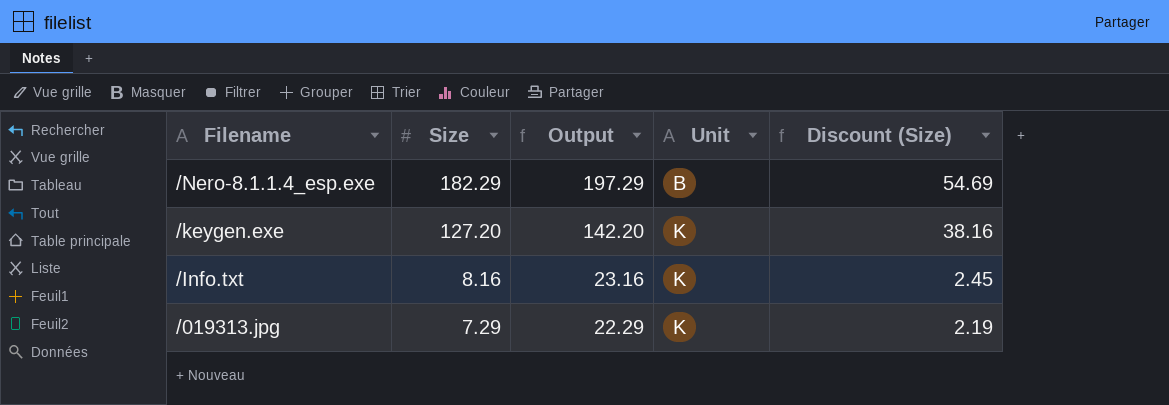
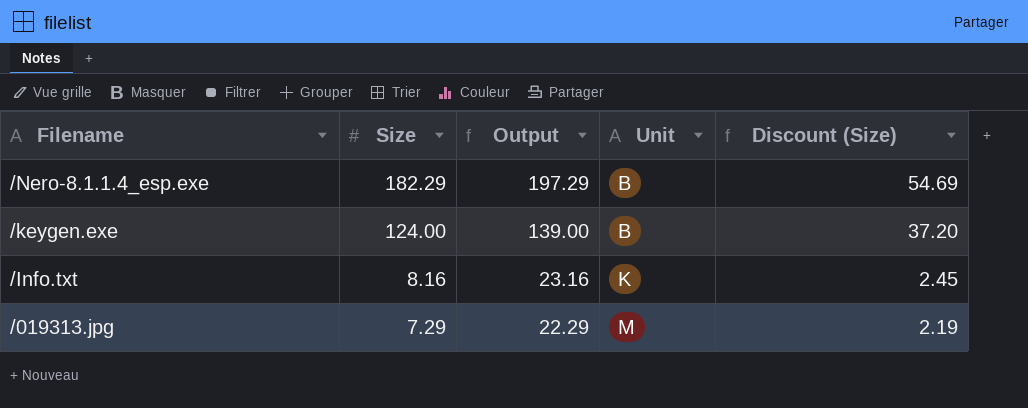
/keygen.exe | Size: 127.20 -> 124.00
/keygen.exe | Output: 142.20 -> 139.00
/keygen.exe | Unit: K -> B
/keygen.exe | Discount (Size): 38.16 -> 37.20
/019313.jpg | Unit: K -> M

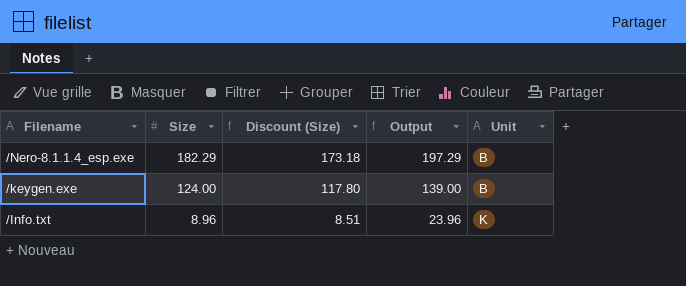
column Discount (Size) | formula: [Size] * 0.3 -> [Size] * 0.95
column Discount (Size) | position: 5 -> 3
row /019313.jpg: 7.29 | 22.29 | M | 2.19 -> none
/Info.txt | Size: 8.16 -> 8.96
/Info.txt | Output: 23.16 -> 23.96

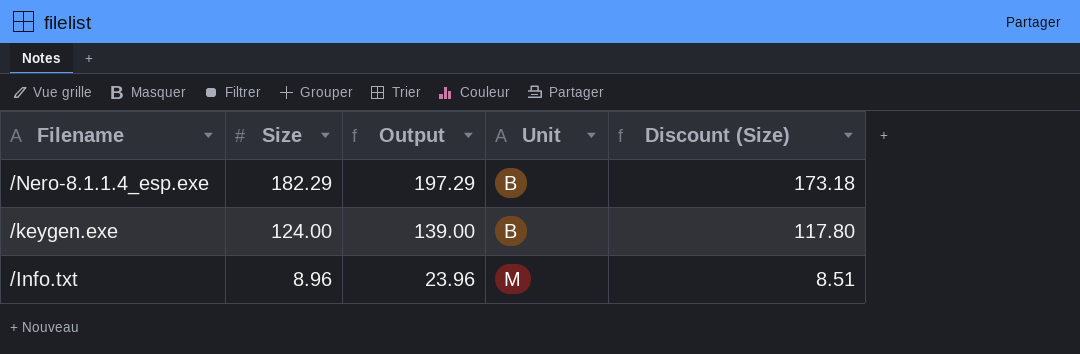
column Discount (Size) | position: 3 -> 5
/Info.txt | Unit: K -> M

